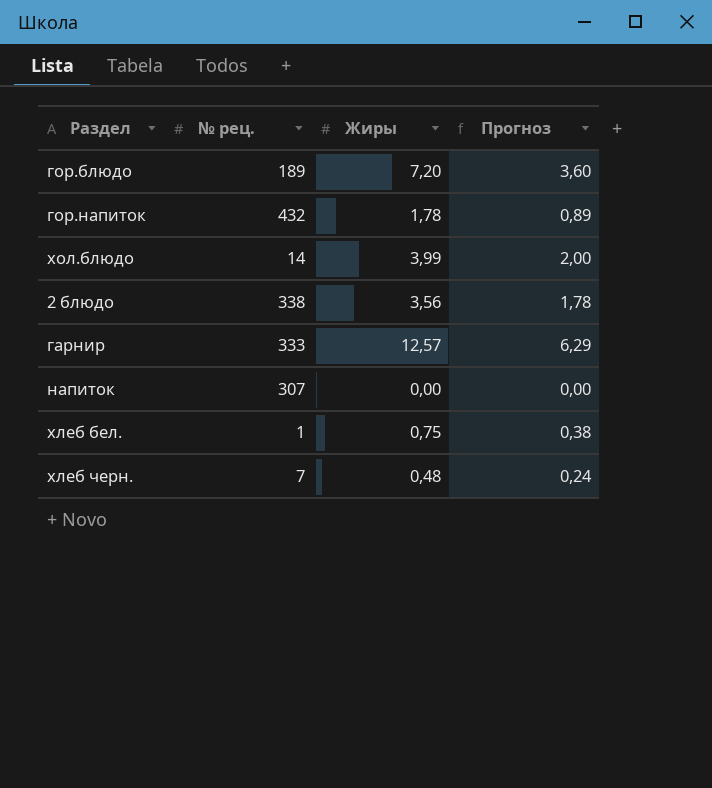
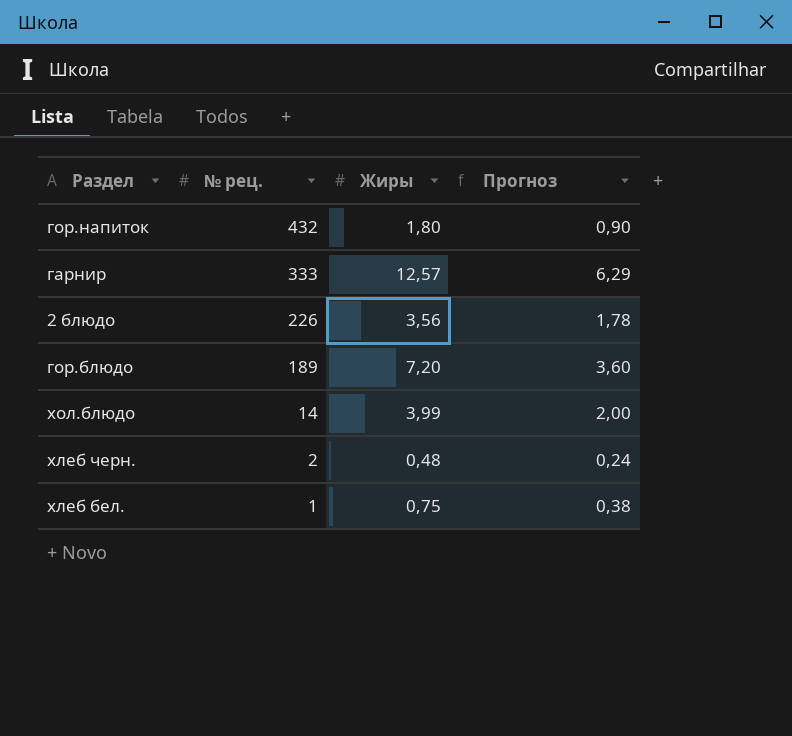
row order: none -> № рец. descending
row напиток: 307 | 0,00 | 0,00 -> none
гор.напиток | Жиры: 1,78 -> 1,80
гор.напиток | Прогноз: 0,89 -> 0,90
2 блюдо | № рец.: 338 -> 226
хлеб черн. | № рец.: 7 -> 2

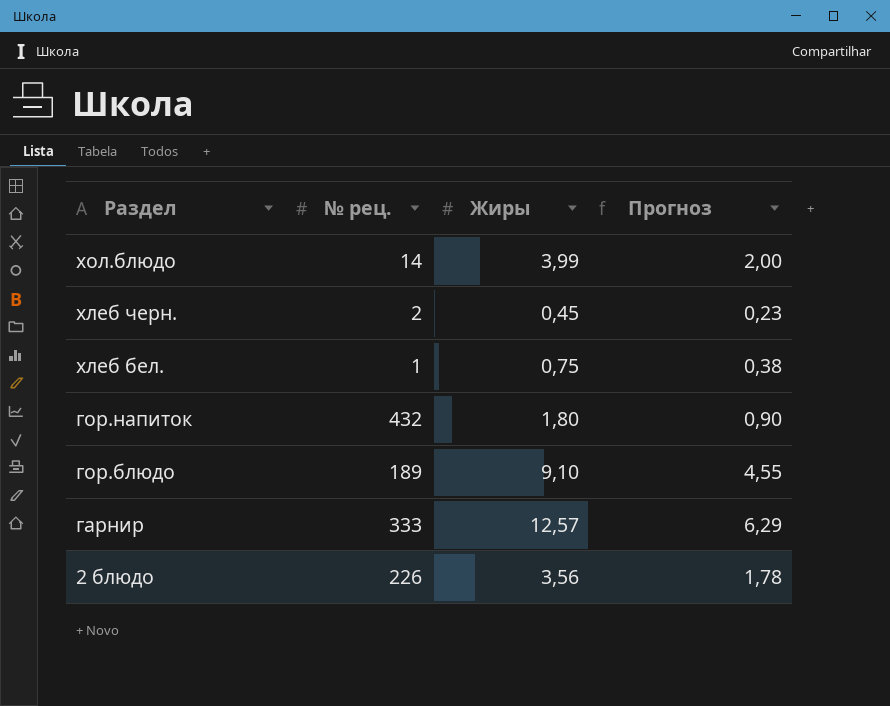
row order: № рец. descending -> Раздел descending
хлеб черн. | Жиры: 0,48 -> 0,45
хлеб черн. | Прогноз: 0,24 -> 0,23
гор.блюдо | Жиры: 7,20 -> 9,10
гор.блюдо | Прогноз: 3,60 -> 4,55

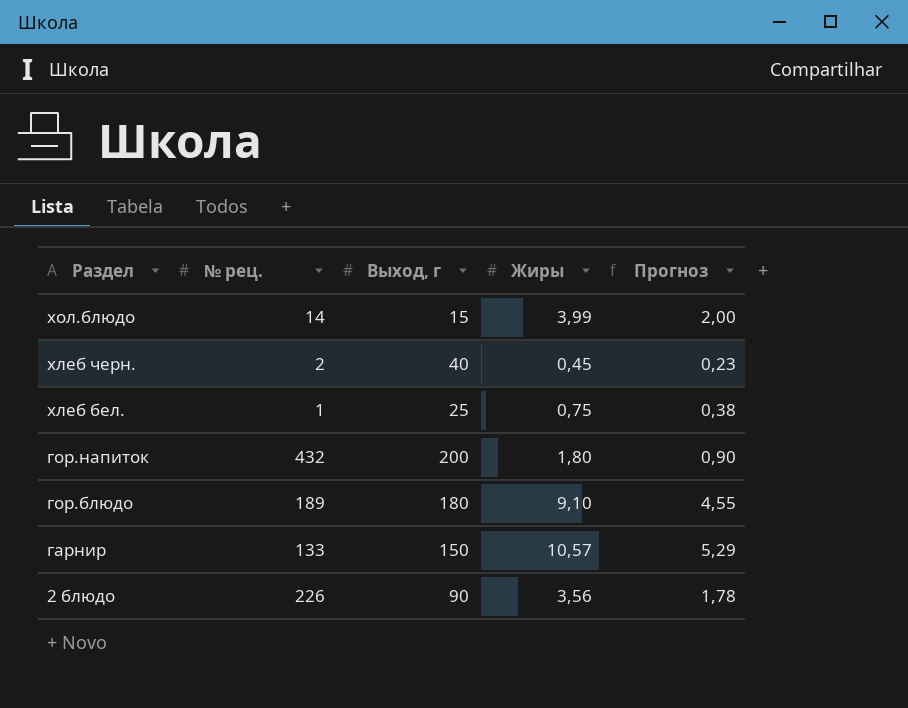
column Выход, г | position: none -> 3
гарнир | № рец.: 333 -> 133
гарнир | Жиры: 12,57 -> 10,57
гарнир | Прогноз: 6,29 -> 5,29

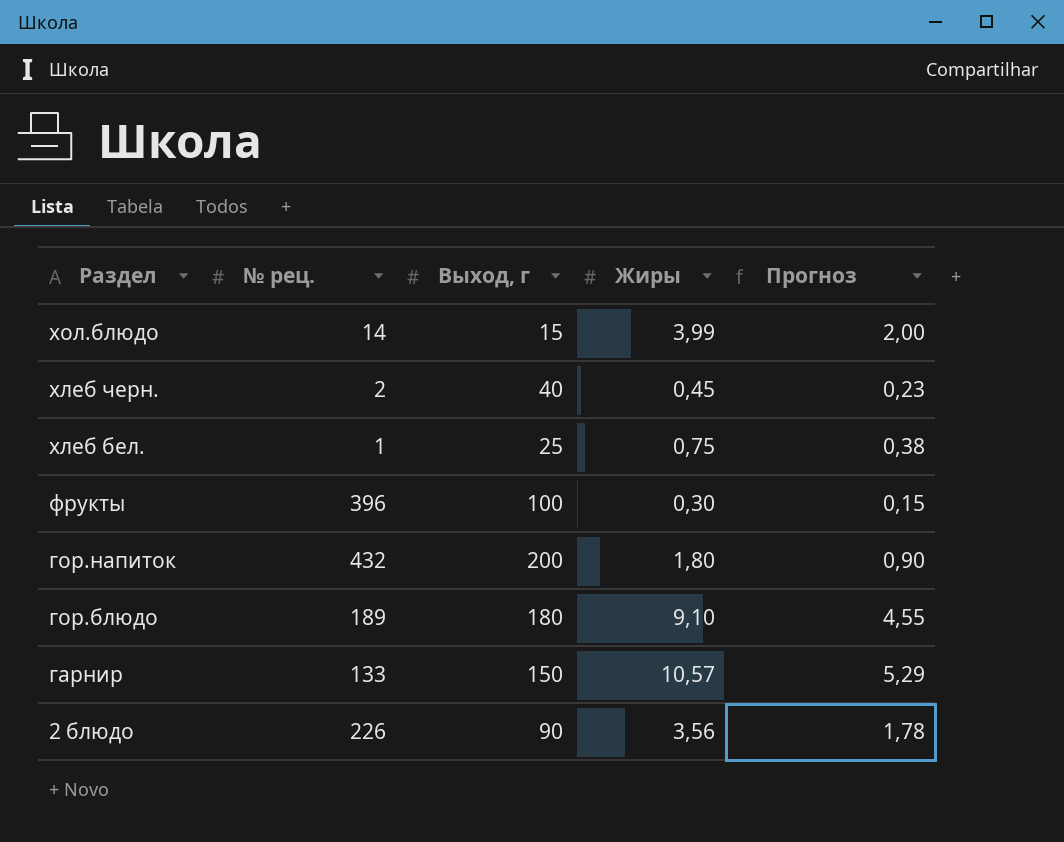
row фрукты: none -> 396 | 100 | 0,30 | 0,15

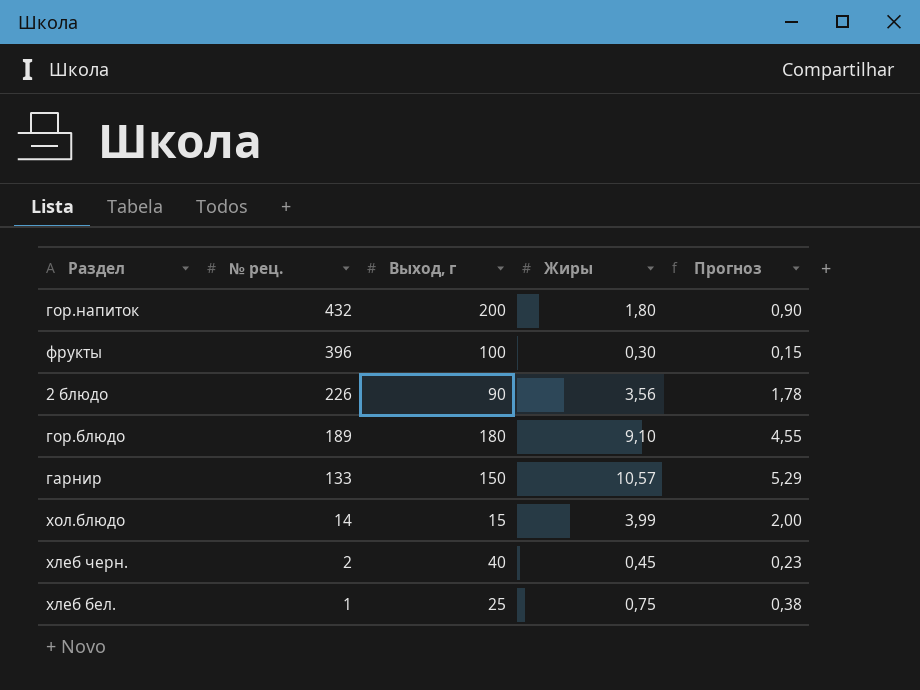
row order: Раздел descending -> № рец. descending

